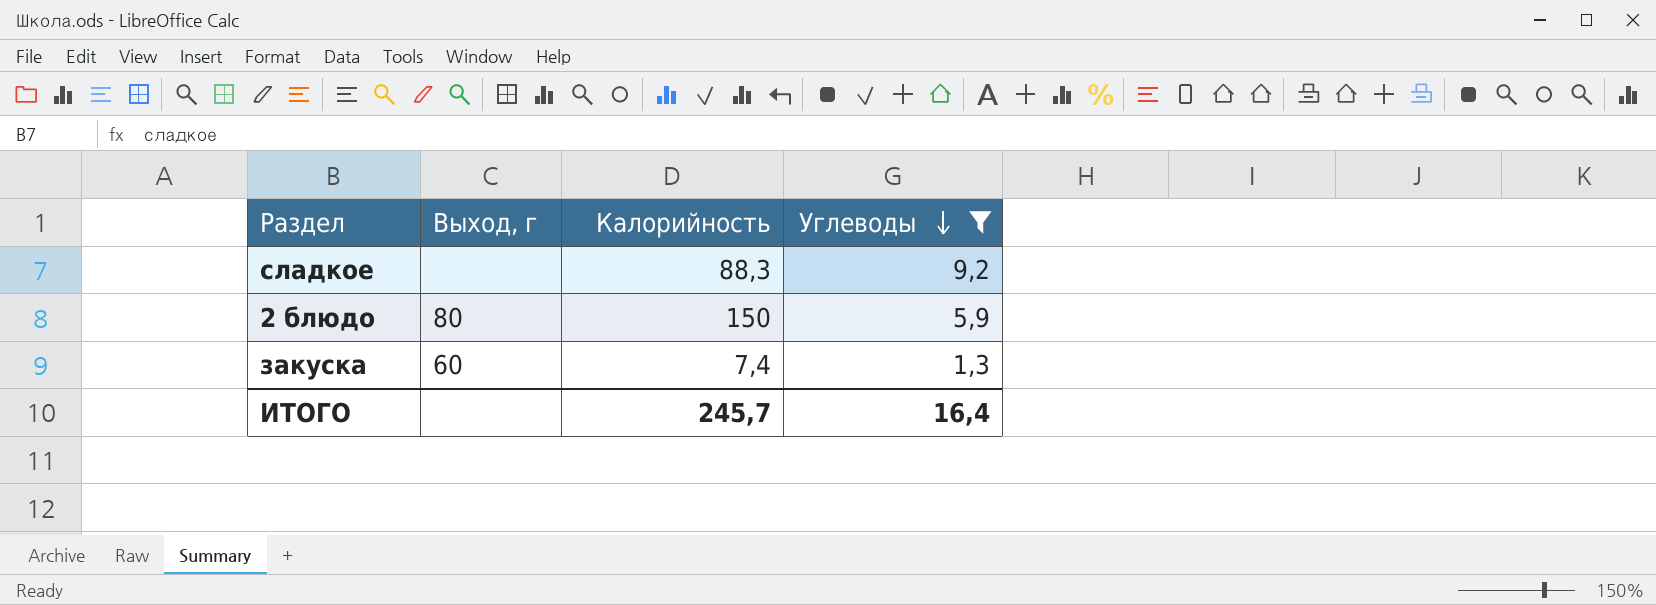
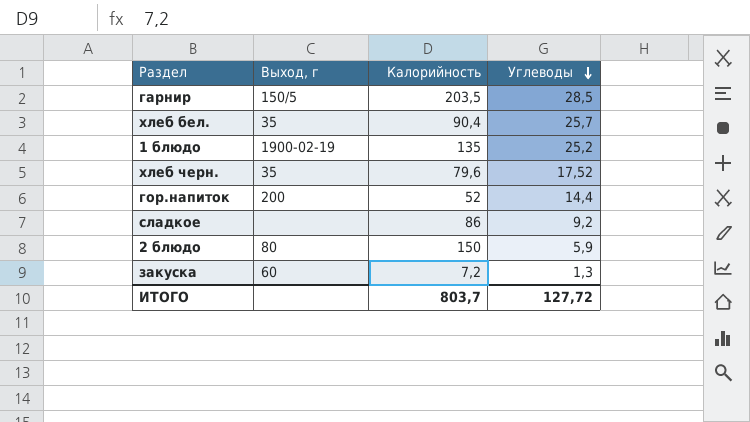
filter: Углеводы <= 9,2 -> none
сладкое | Калорийность: 88,3 -> 86
закуска | Калорийность: 7,4 -> 7,2
ИТОГО | Калорийность: 245,7 -> 803,7
ИТОГО | Углеводы: 16,4 -> 127,72

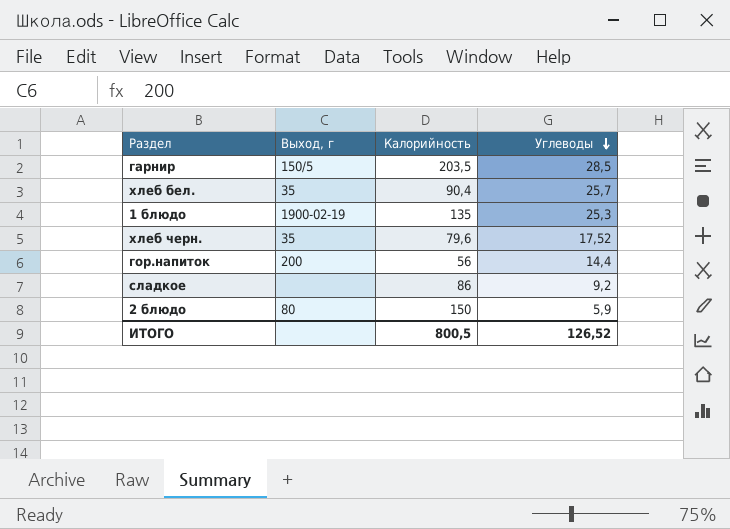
row закуска: 60 | 7,2 | 1,3 -> none
1 блюдо | Углеводы: 25,2 -> 25,3
гор.напиток | Калорийность: 52 -> 56
ИТОГО | Калорийность: 803,7 -> 800,5
ИТОГО | Углеводы: 127,72 -> 126,52

